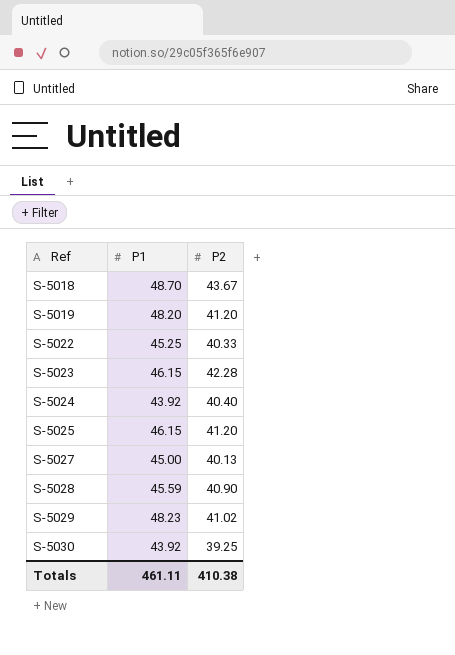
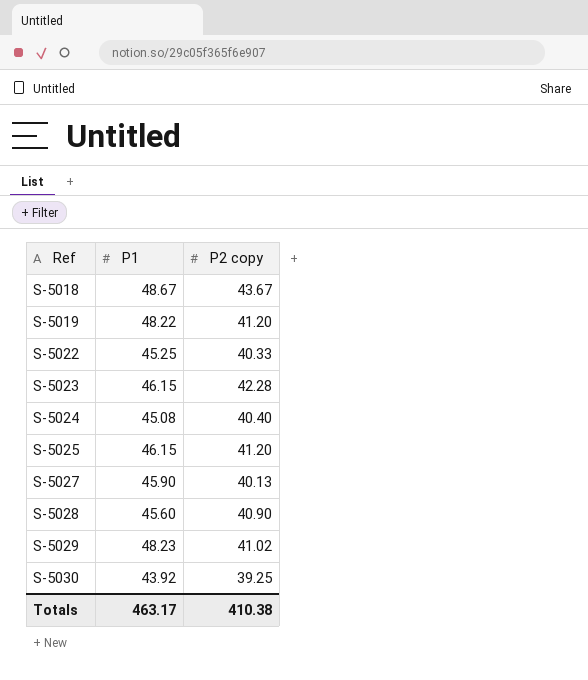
column name: P2 -> P2 copy
S-5018 | P1: 48.70 -> 48.67
S-5019 | P1: 48.20 -> 48.22
S-5024 | P1: 43.92 -> 45.08
S-5027 | P1: 45.00 -> 45.90
S-5028 | P1: 45.59 -> 45.60
Totals | P1: 461.11 -> 463.17

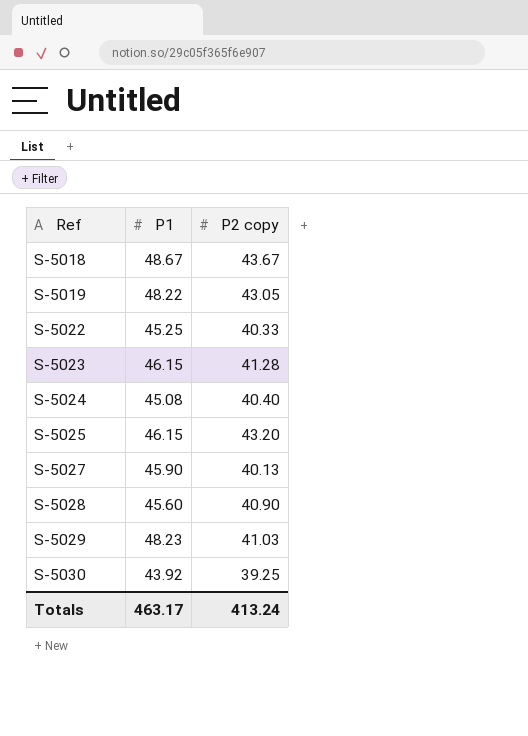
S-5019 | P2 copy: 41.20 -> 43.05
S-5023 | P2 copy: 42.28 -> 41.28
S-5025 | P2 copy: 41.20 -> 43.20
S-5029 | P2 copy: 41.02 -> 41.03
Totals | P2 copy: 410.38 -> 413.24

